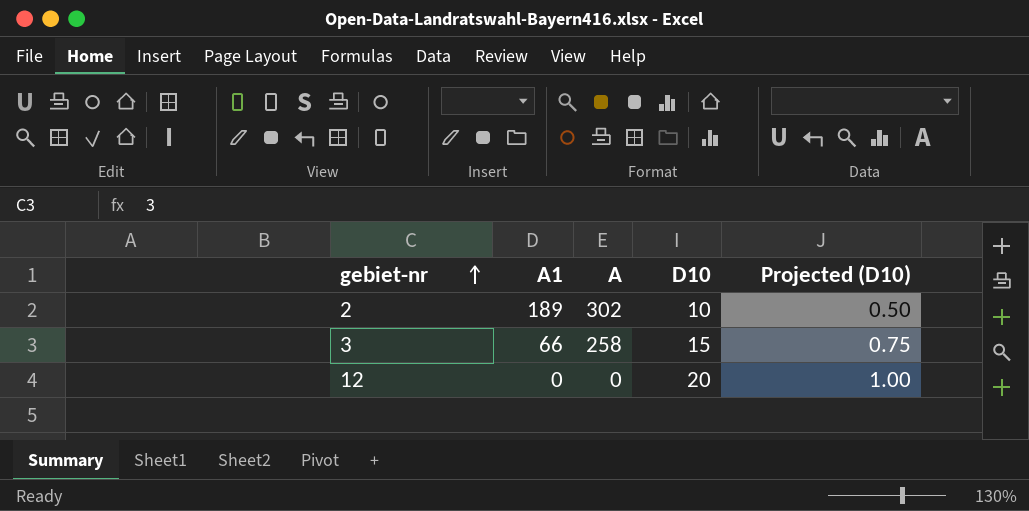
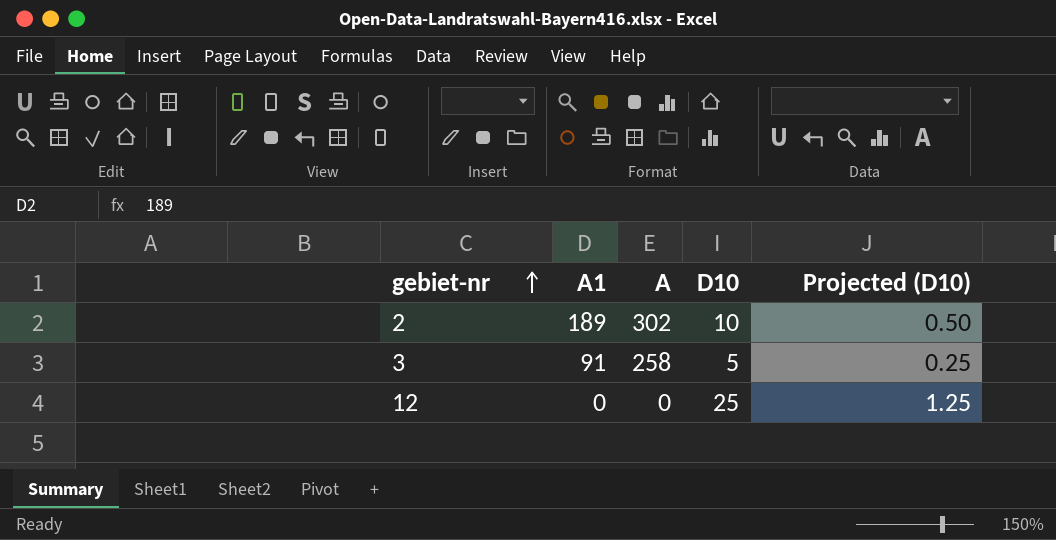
3 | A1: 66 -> 91
3 | D10: 15 -> 5
3 | Projected (D10): 0.75 -> 0.25
12 | D10: 20 -> 25
12 | Projected (D10): 1.00 -> 1.25

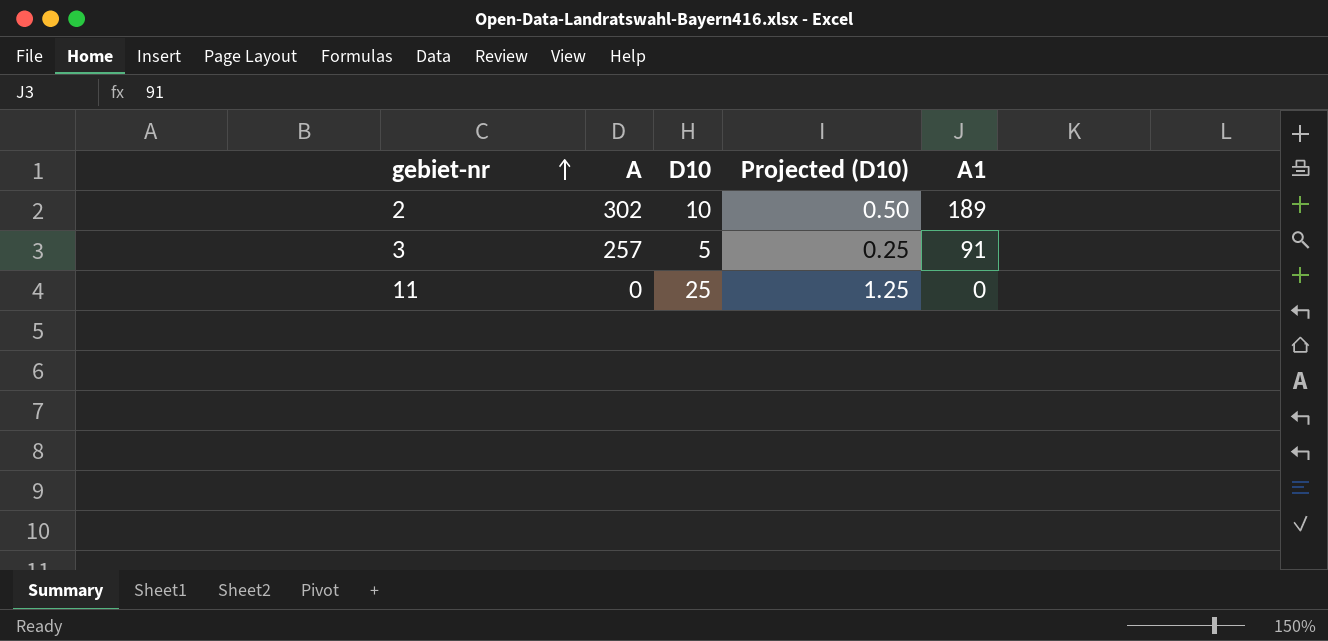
column A1 | position: 2 -> 5
row 12: 0 | 0 | 25 | 1.25 -> none
3 | A: 258 -> 257
row 11: none -> 0 | 25 | 1.25 | 0

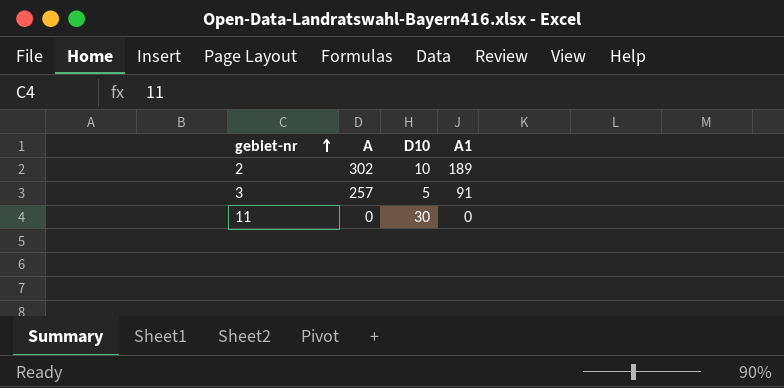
column Projected (D10) | formula: [D10] * 0.05 -> none
11 | D10: 25 -> 30

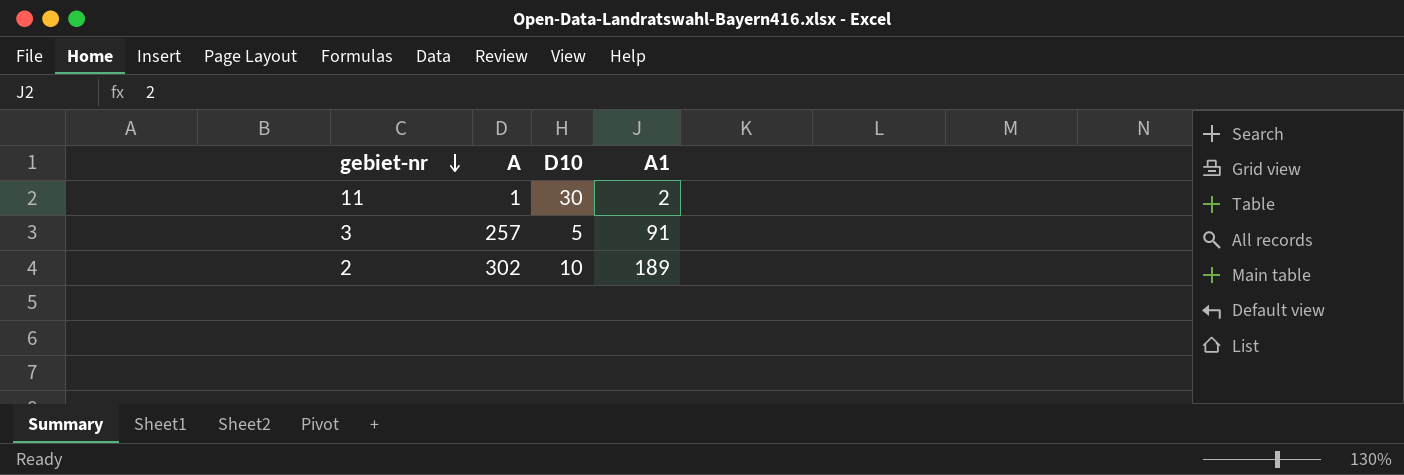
row order: gebiet-nr ascending -> gebiet-nr descending
11 | A: 0 -> 1
11 | A1: 0 -> 2

